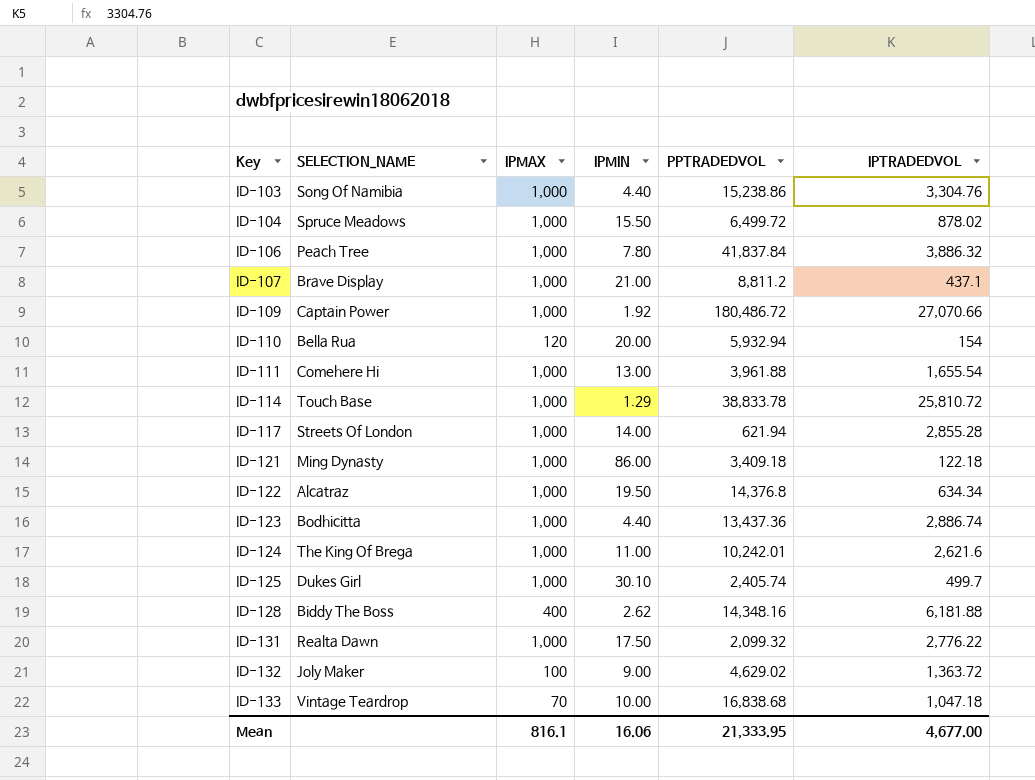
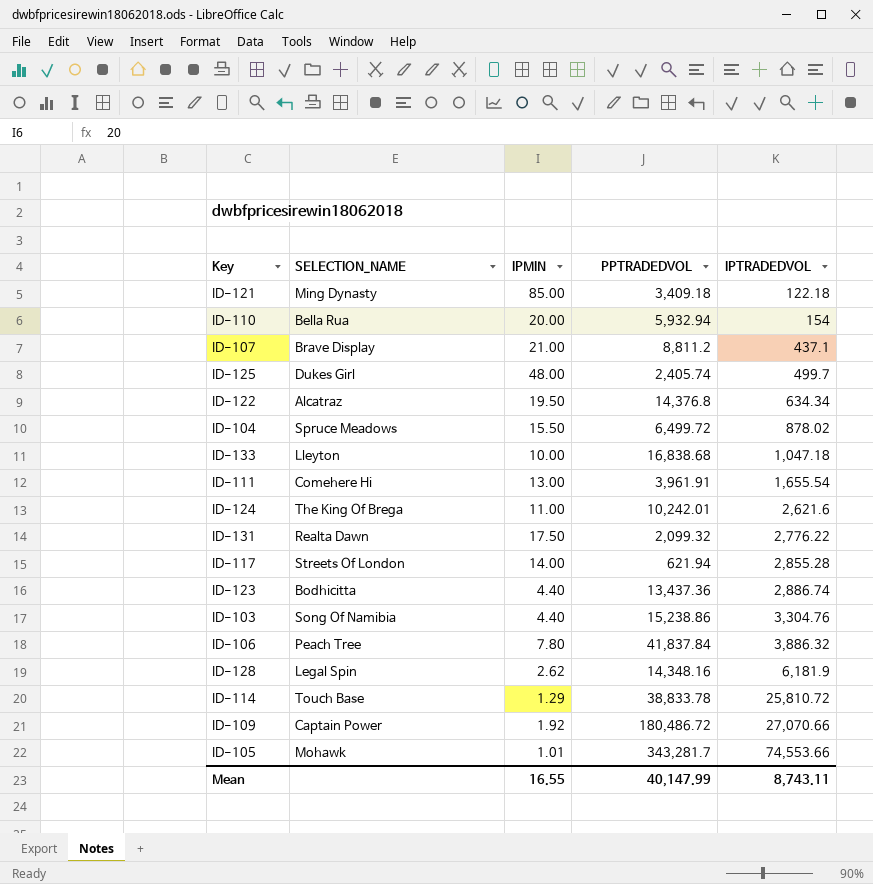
row order: Key ascending -> IPTRADEDVOL ascending
column IPMAX | position: 3 -> none
row ID-132: Joly Maker | 100 | 9.00 | 4,629.02 | 1,363.72 -> none
ID-121 | IPMIN: 86.00 -> 85.00
ID-125 | IPMIN: 30.10 -> 48.00
ID-133 | SELECTION_NAME: Vintage Teardrop -> Lleyton
ID-111 | PPTRADEDVOL: 3,961.88 -> 3,961.91
ID-128 | SELECTION_NAME: Biddy The Boss -> Legal Spin
ID-128 | IPTRADEDVOL: 6,181.88 -> 6,181.9
row ID-105: none -> Mohawk | 1.01 | 343,281.7 | 74,553.66
Mean | IPMIN: 16.06 -> 16.55
Mean | PPTRADEDVOL: 21,333.95 -> 40,147.99
Mean | IPTRADEDVOL: 4,677.00 -> 8,743.11

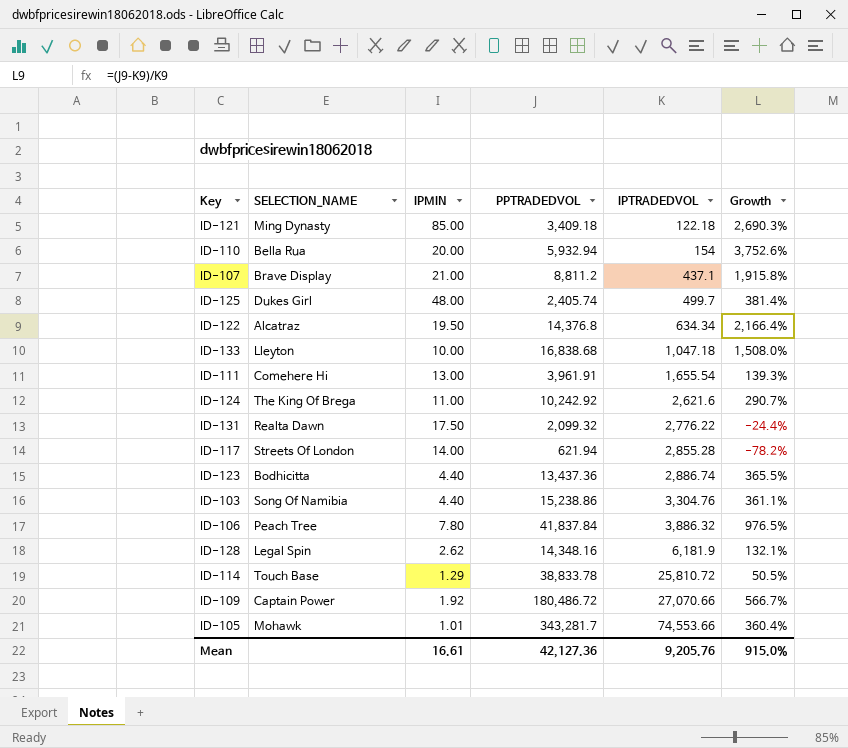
column Growth | formula: none -> ([PPTRADEDVOL] - [IPTRADEDVOL]) / [IPTRADEDVOL]
row ID-104: Spruce Meadows | 15.50 | 6,499.72 | 878.02 -> none
ID-124 | PPTRADEDVOL: 10,242.01 -> 10,242.92
Mean | IPMIN: 16.55 -> 16.61
Mean | PPTRADEDVOL: 40,147.99 -> 42,127.36
Mean | IPTRADEDVOL: 8,743.11 -> 9,205.76

